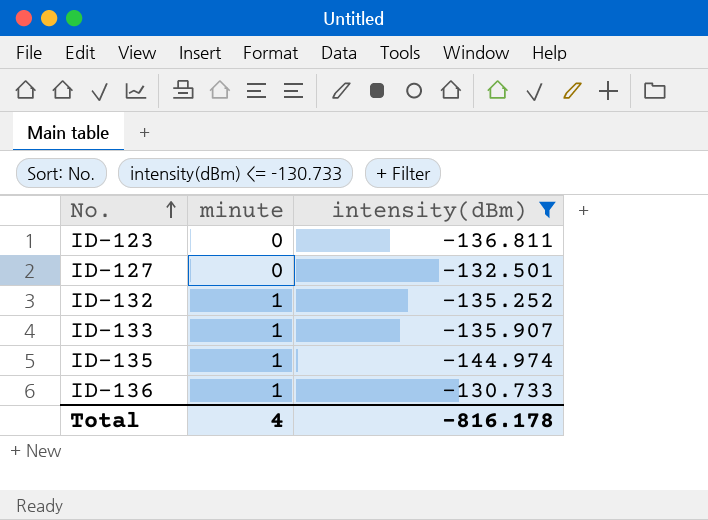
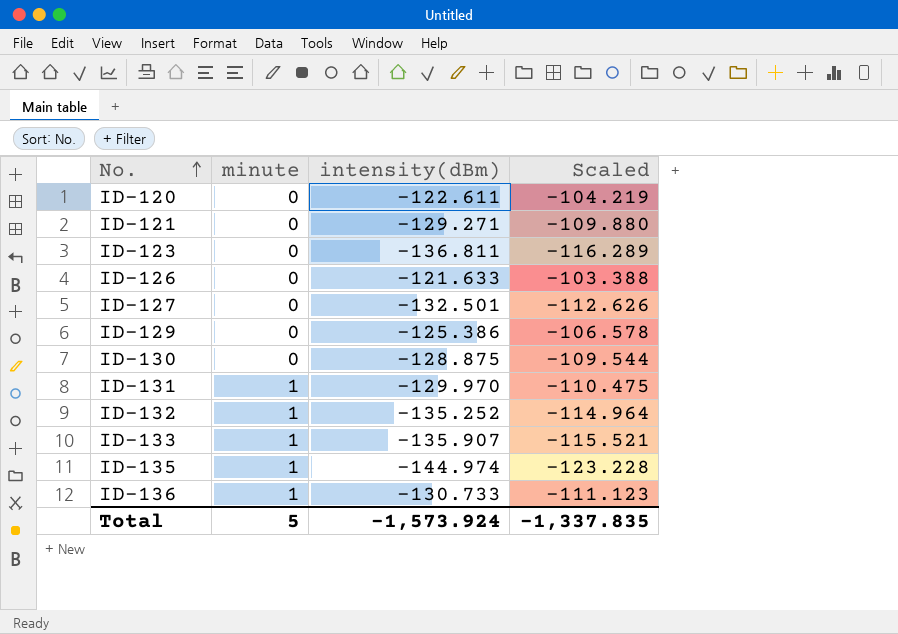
filter: intensity(dBm) <= -130.733 -> none
column Scaled | formula: none -> [intensity(dBm)] * 0.85
Total | minute: 4 -> 5
Total | intensity(dBm): -816.178 -> -1,573.924

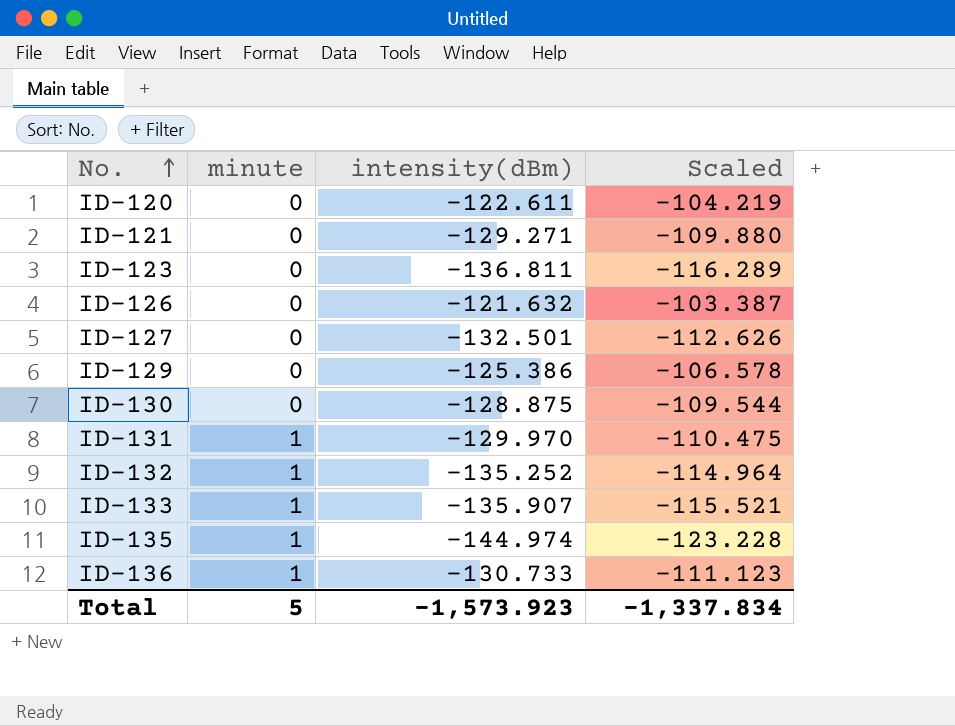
ID-126 | intensity(dBm): -121.633 -> -121.632
ID-126 | Scaled: -103.388 -> -103.387
Total | intensity(dBm): -1,573.924 -> -1,573.923
Total | Scaled: -1,337.835 -> -1,337.834

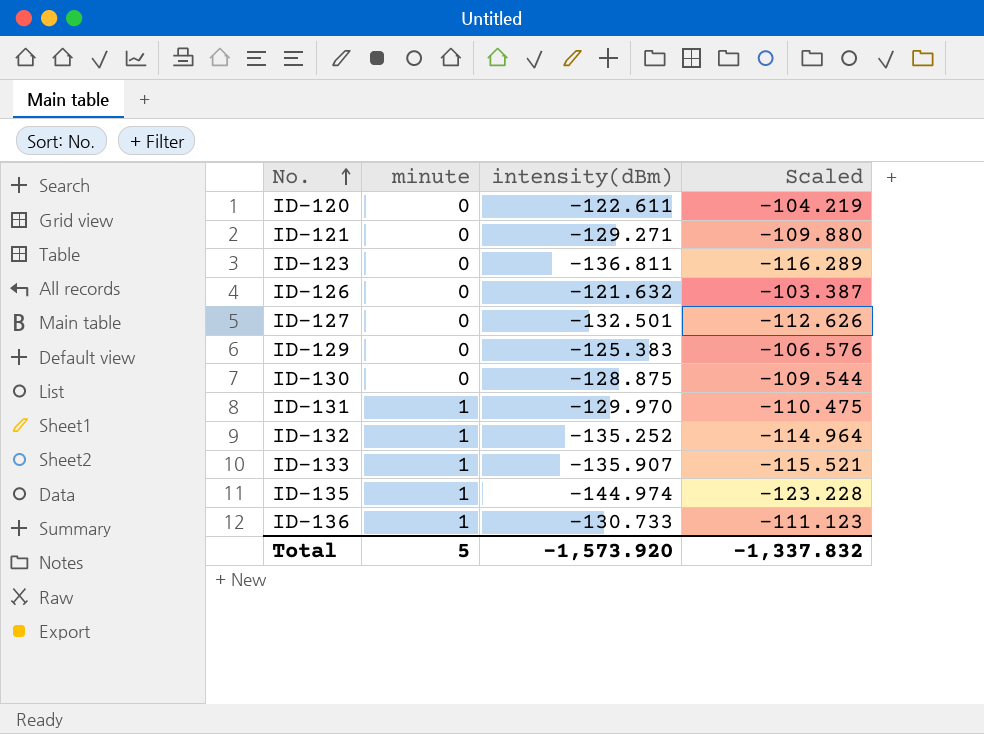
ID-129 | intensity(dBm): -125.386 -> -125.383
ID-129 | Scaled: -106.578 -> -106.576
Total | intensity(dBm): -1,573.923 -> -1,573.920
Total | Scaled: -1,337.834 -> -1,337.832

